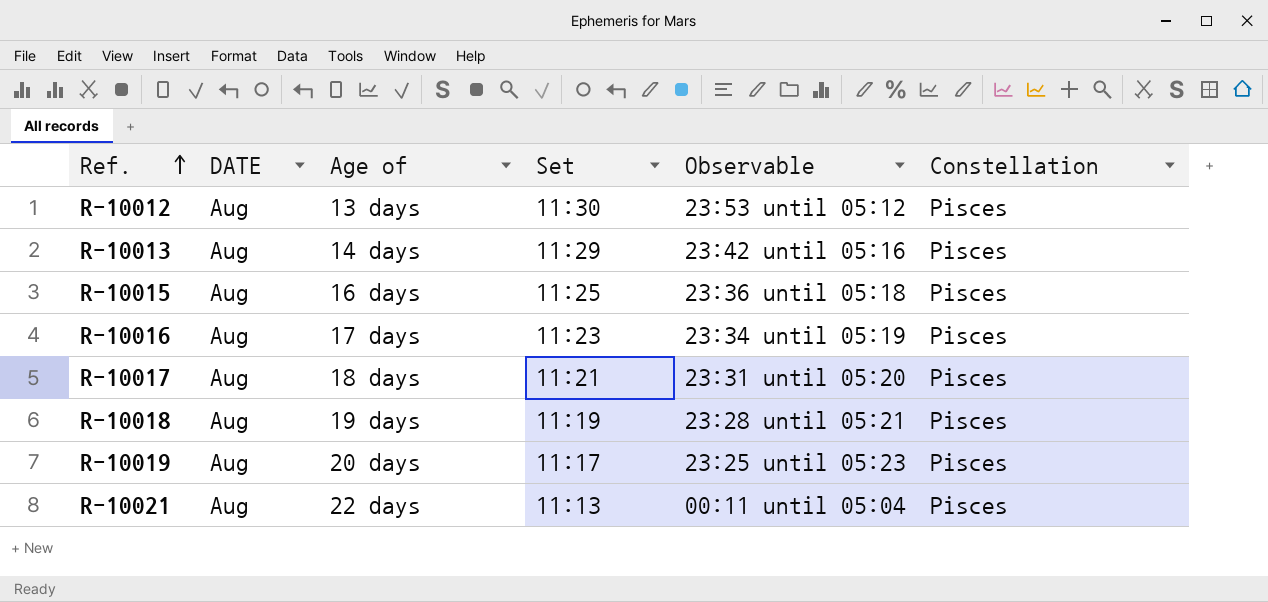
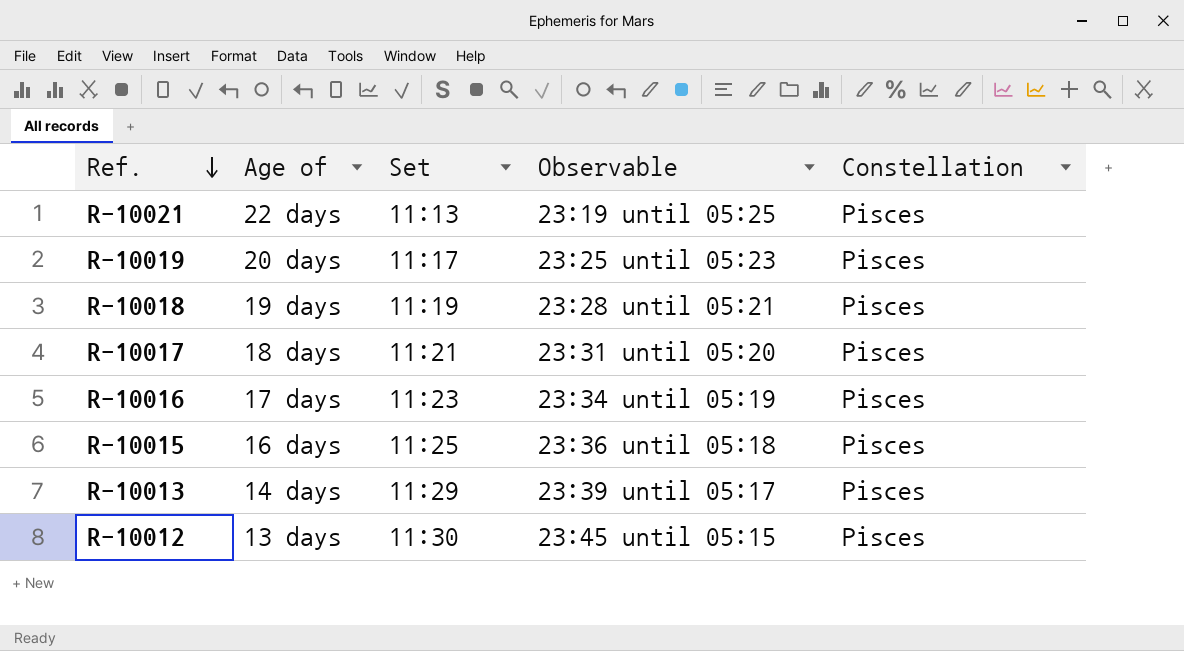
row order: Ref. ascending -> Ref. descending
column DATE | position: 2 -> none
R-10021 | Observable: 00:11 until 05:04 -> 23:19 until 05:25
R-10013 | Observable: 23:42 until 05:16 -> 23:39 until 05:17
R-10012 | Observable: 23:53 until 05:12 -> 23:45 until 05:15

